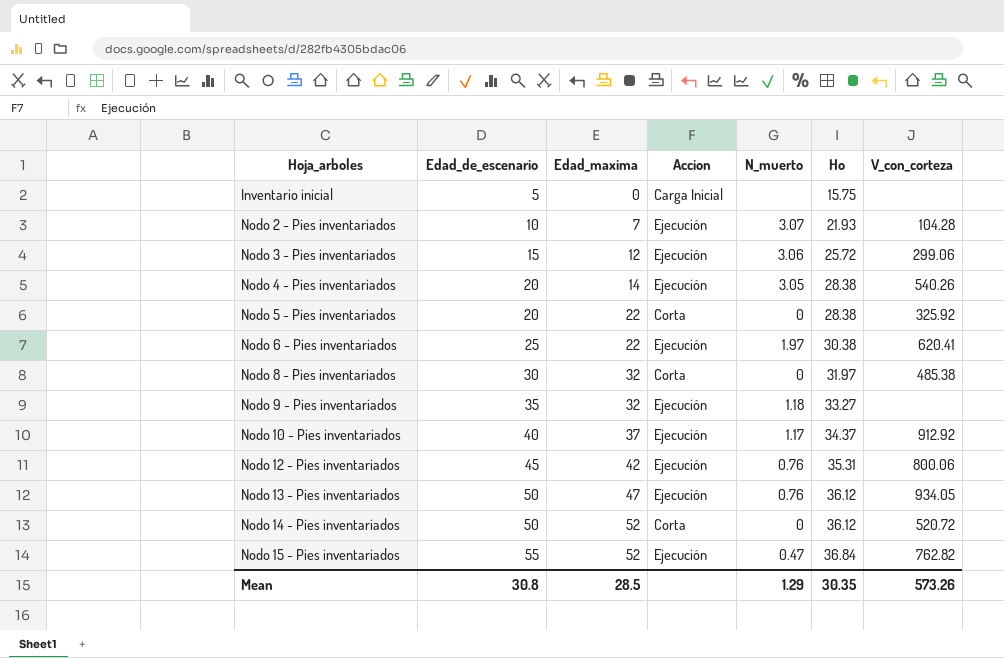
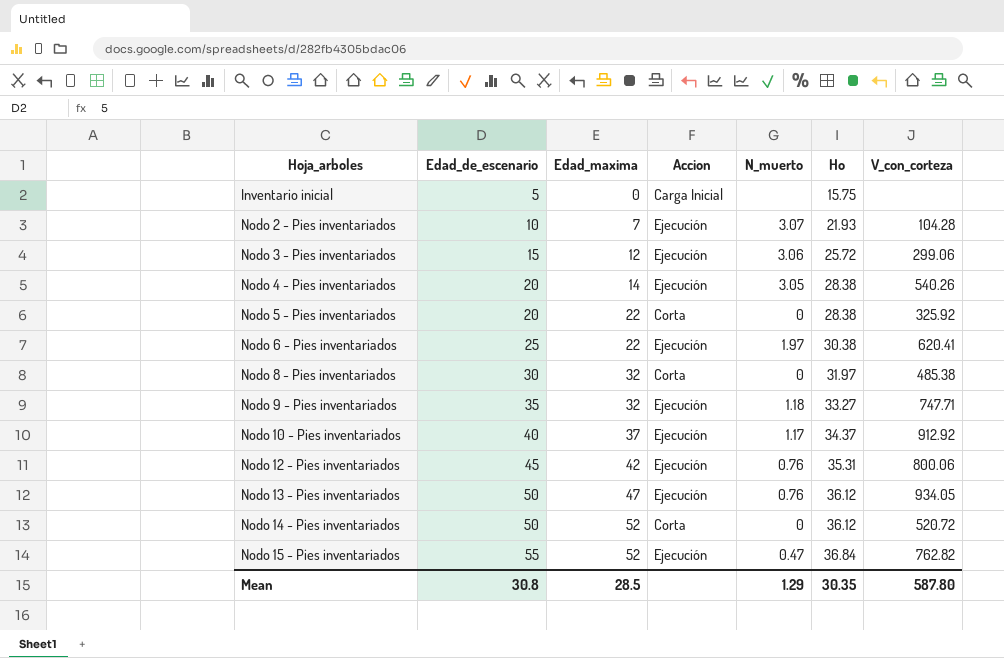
Nodo 9 - Pies inventariados | V_con_corteza: none -> 747.71
Mean | V_con_corteza: 573.26 -> 587.80

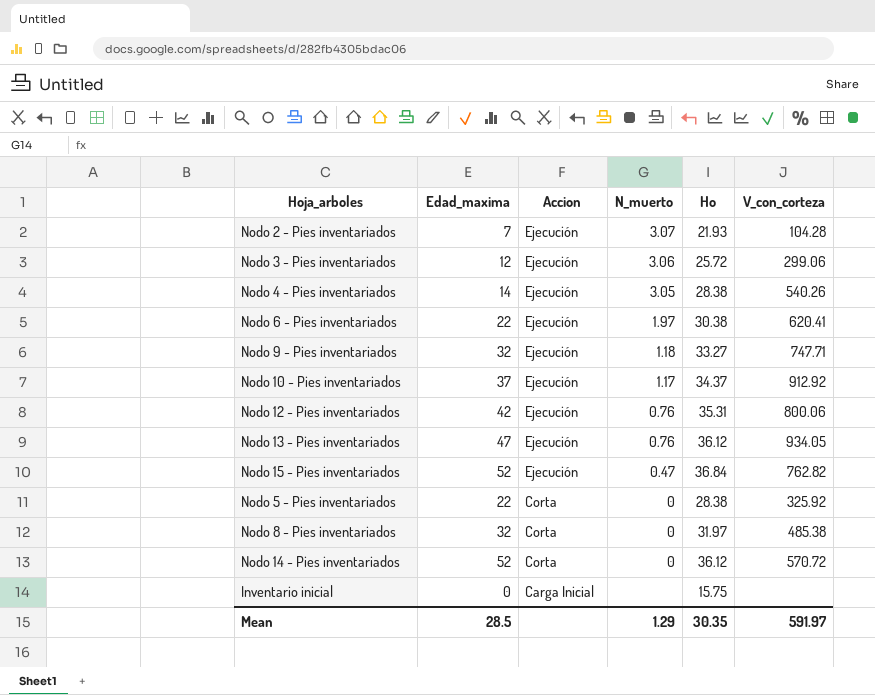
row order: Hoja_arboles ascending -> Accion descending
column Edad_de_escenario | position: 2 -> none
Nodo 14 - Pies inventariados | V_con_corteza: 520.72 -> 570.72
Mean | V_con_corteza: 587.80 -> 591.97

